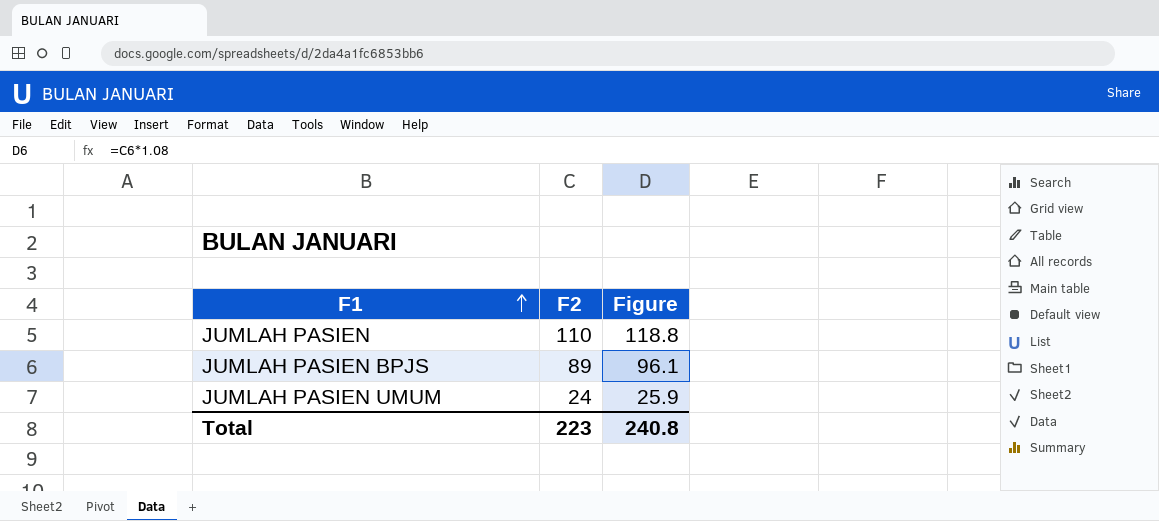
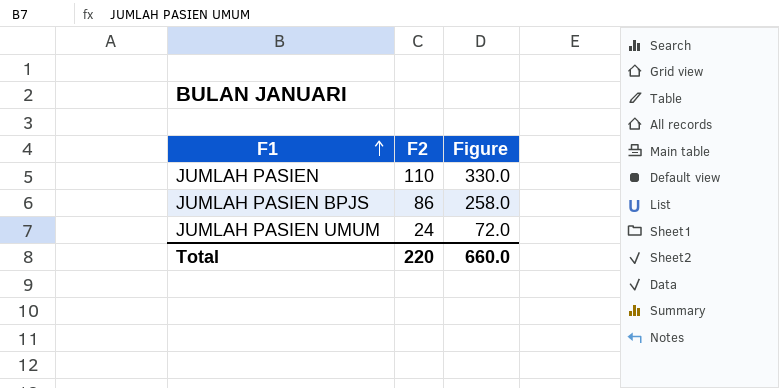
column Figure | formula: [F2] * 1.08 -> [F2] * 3
JUMLAH PASIEN BPJS | F2: 89 -> 86
Total | F2: 223 -> 220
Total | Figure: 240.8 -> 660.0

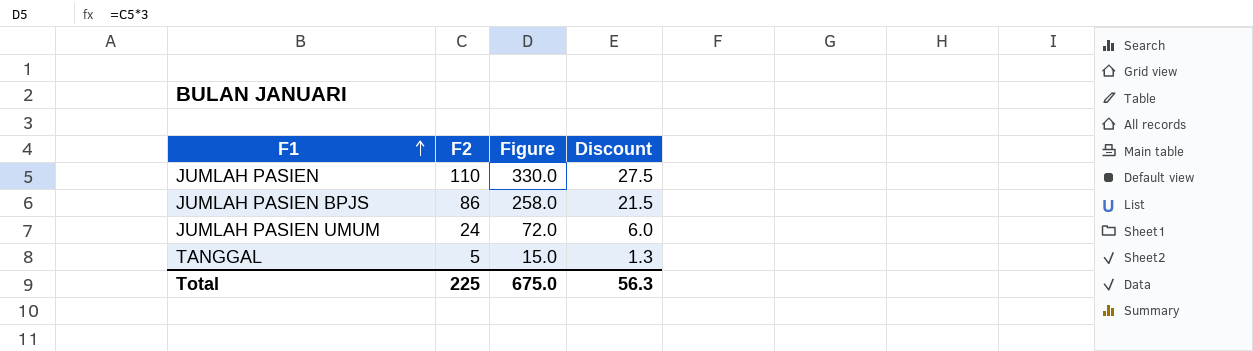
column Discount | formula: none -> [F2] * 0.25
row TANGGAL: none -> 5 | 15.0 | 1.3
Total | F2: 220 -> 225
Total | Figure: 660.0 -> 675.0

